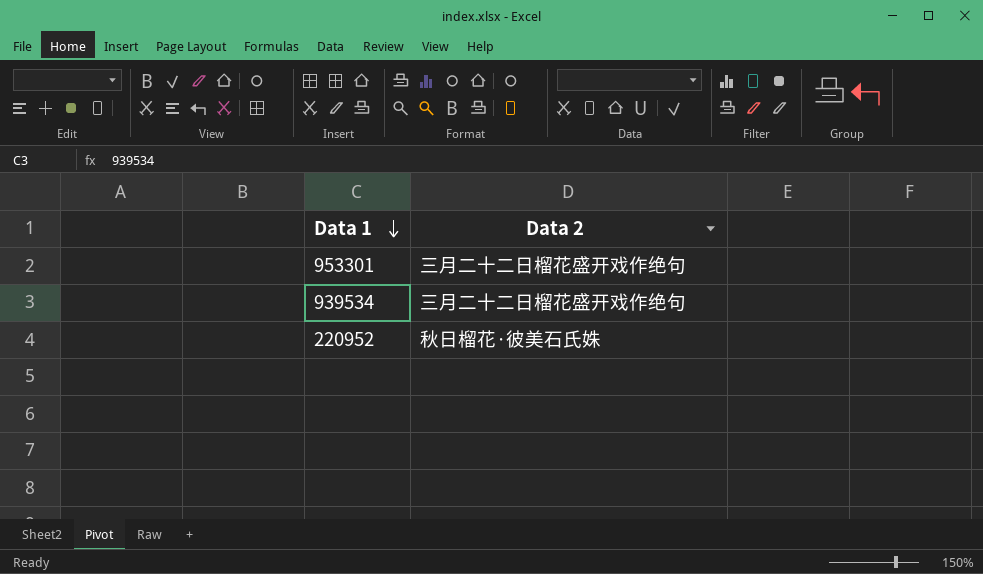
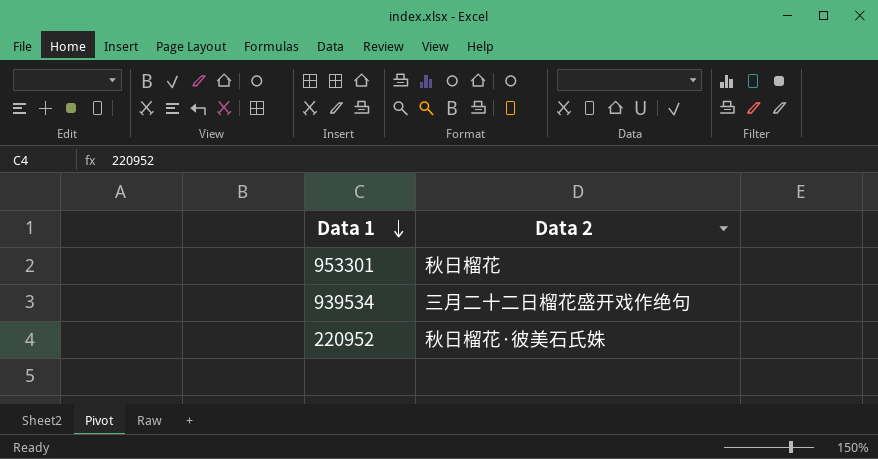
953301 | Data 2: 三月二十二日榴花盛开戏作绝句 -> 秋日榴花

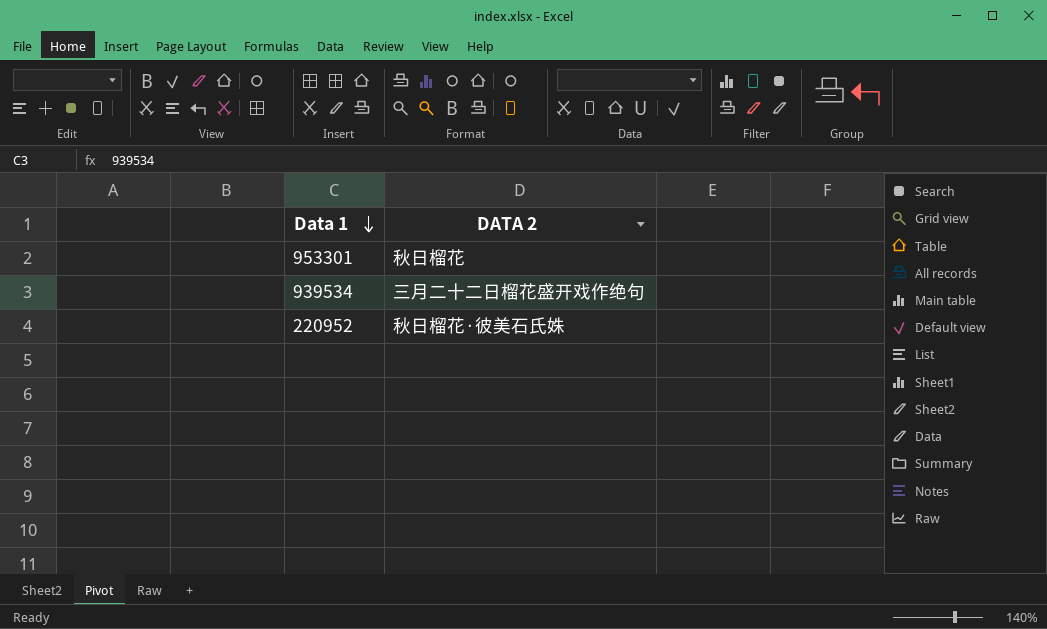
column name: Data 2 -> DATA 2

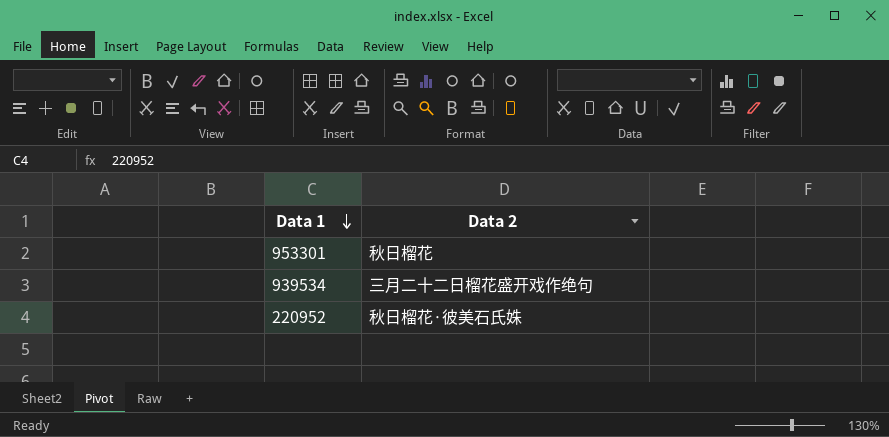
column name: DATA 2 -> Data 2

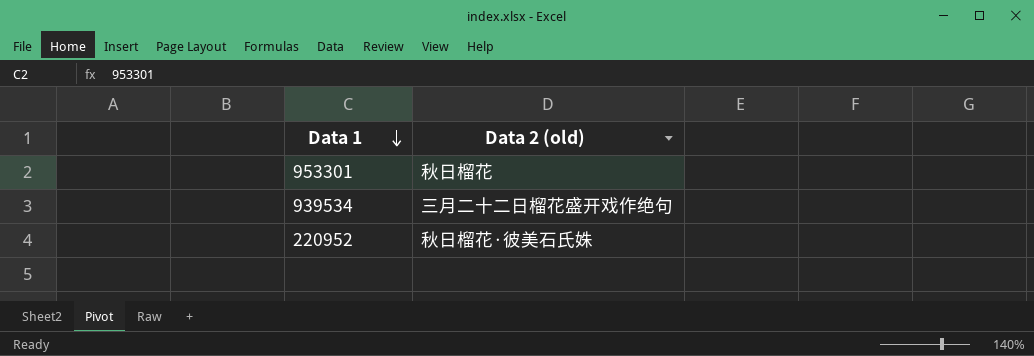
column name: Data 2 -> Data 2 (old)

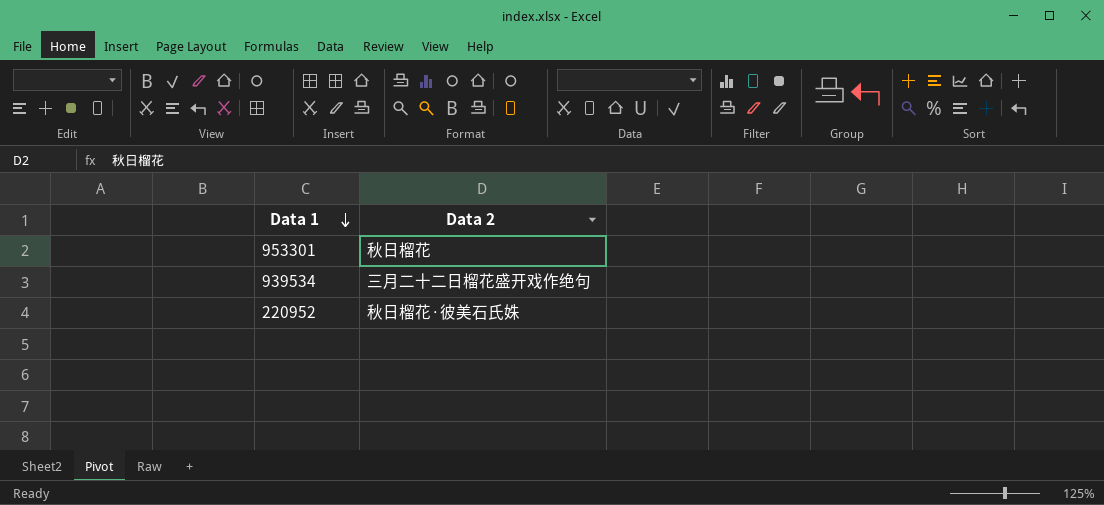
column name: Data 2 (old) -> Data 2

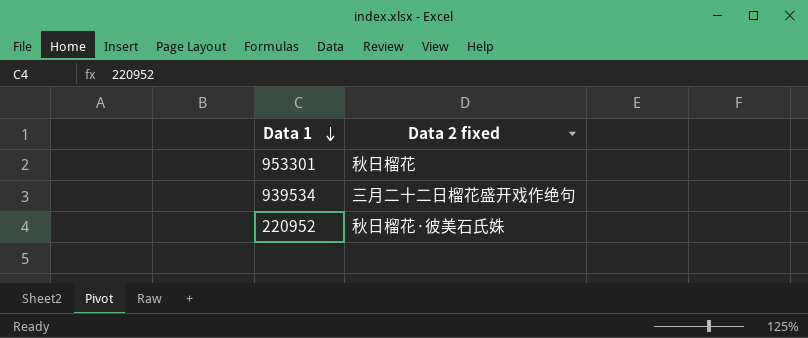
column name: Data 2 -> Data 2 fixed

